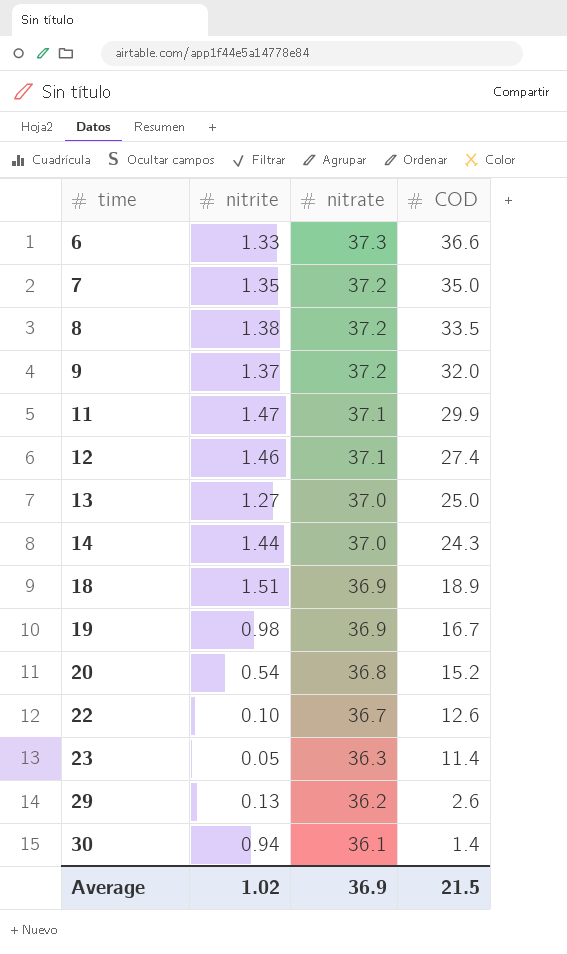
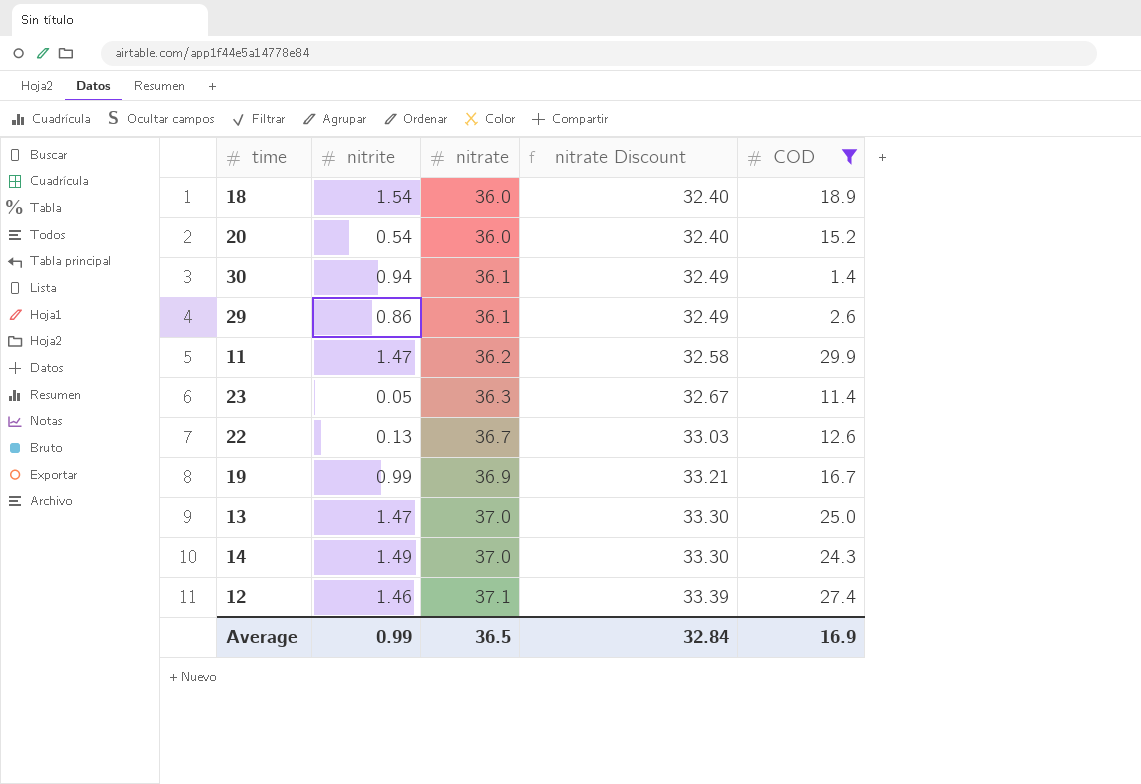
filter: none -> COD <= 29.9
row order: time ascending -> nitrate ascending
column nitrate Discount | formula: none -> [nitrate] * 0.9
18 | nitrite: 1.51 -> 1.54
18 | nitrate: 36.9 -> 36.0
20 | nitrate: 36.8 -> 36.0
29 | nitrite: 0.13 -> 0.86
29 | nitrate: 36.2 -> 36.1
11 | nitrate: 37.1 -> 36.2
22 | nitrite: 0.10 -> 0.13
19 | nitrite: 0.98 -> 0.99
13 | nitrite: 1.27 -> 1.47
14 | nitrite: 1.44 -> 1.49
Average | nitrite: 1.02 -> 0.99
Average | nitrate: 36.9 -> 36.5
Average | COD: 21.5 -> 16.9

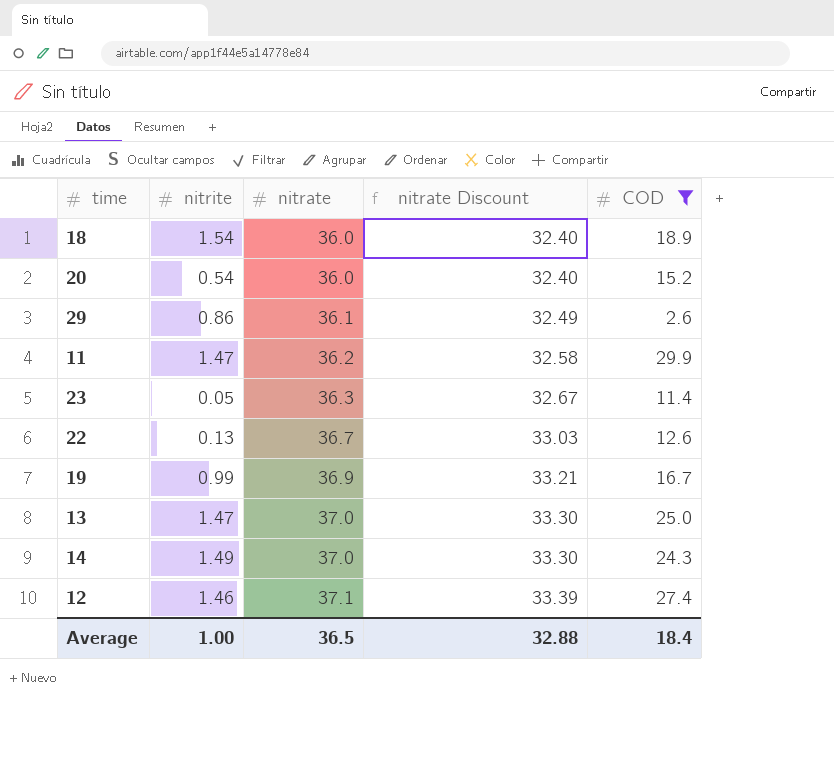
row 30: 0.94 | 36.1 | 32.49 | 1.4 -> none
Average | nitrite: 0.99 -> 1.00
Average | nitrate Discount: 32.84 -> 32.88
Average | COD: 16.9 -> 18.4

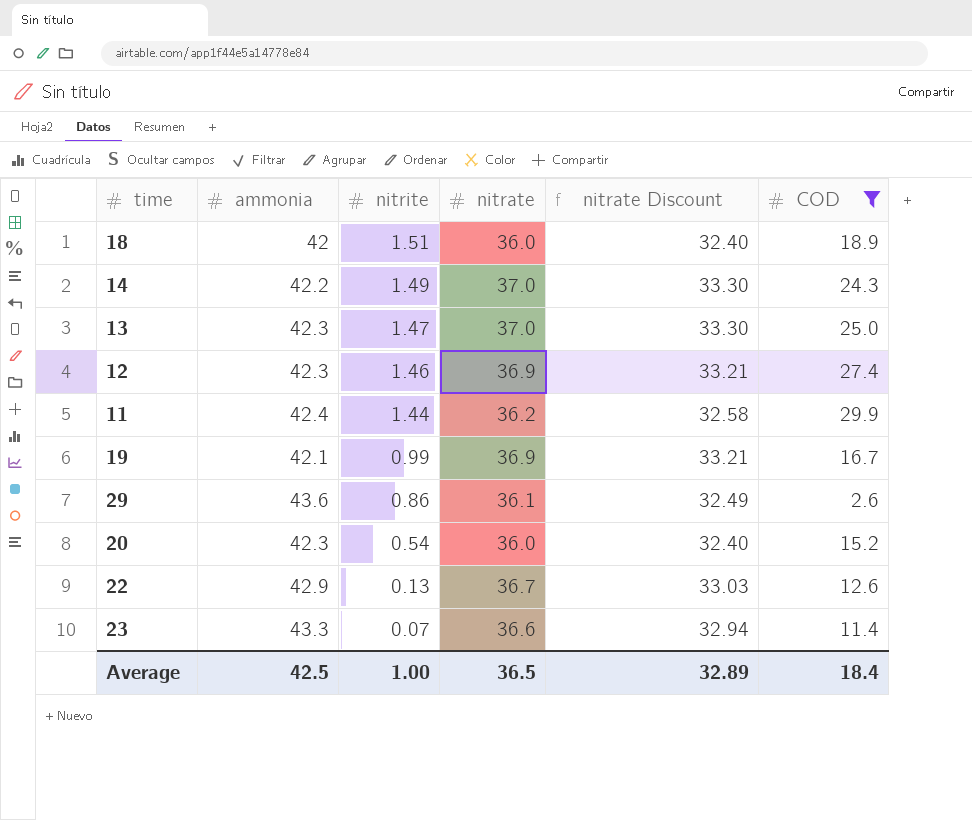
row order: nitrate ascending -> nitrite descending
column ammonia | position: none -> 2
18 | nitrite: 1.54 -> 1.51
12 | nitrate: 37.1 -> 36.9
12 | nitrate Discount: 33.39 -> 33.21
11 | nitrite: 1.47 -> 1.44
23 | nitrite: 0.05 -> 0.07
23 | nitrate: 36.3 -> 36.6
23 | nitrate Discount: 32.67 -> 32.94
Average | nitrate Discount: 32.88 -> 32.89

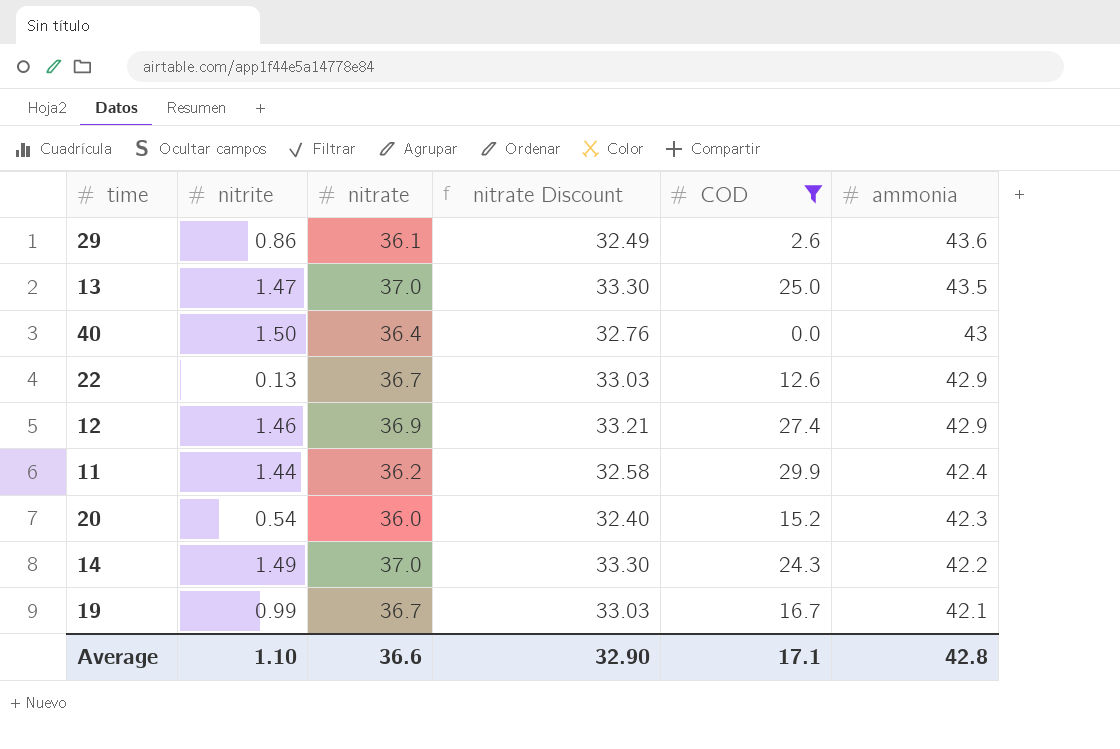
row order: nitrite descending -> ammonia descending
column ammonia | position: 2 -> 6
row 18: 42 | 1.51 | 36.0 | 32.40 | 18.9 -> none
row 23: 43.3 | 0.07 | 36.6 | 32.94 | 11.4 -> none
13 | ammonia: 42.3 -> 43.5
row 40: none -> 1.50 | 36.4 | 32.76 | 0.0 | 43
12 | ammonia: 42.3 -> 42.9
19 | nitrate: 36.9 -> 36.7
19 | nitrate Discount: 33.21 -> 33.03
Average | nitrite: 1.00 -> 1.10
Average | nitrate: 36.5 -> 36.6
Average | nitrate Discount: 32.89 -> 32.90
Average | COD: 18.4 -> 17.1
Average | ammonia: 42.5 -> 42.8

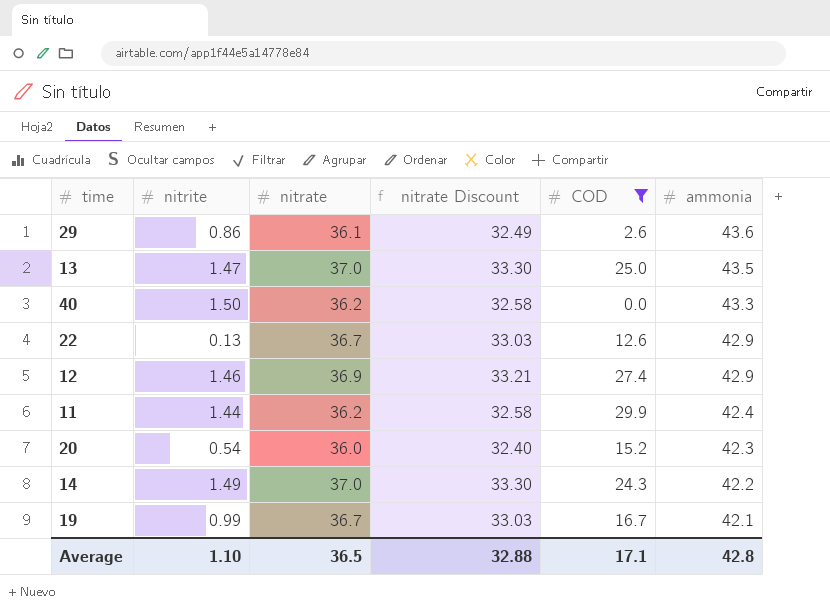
40 | nitrate: 36.4 -> 36.2
40 | nitrate Discount: 32.76 -> 32.58
40 | ammonia: 43 -> 43.3
Average | nitrate: 36.6 -> 36.5
Average | nitrate Discount: 32.90 -> 32.88

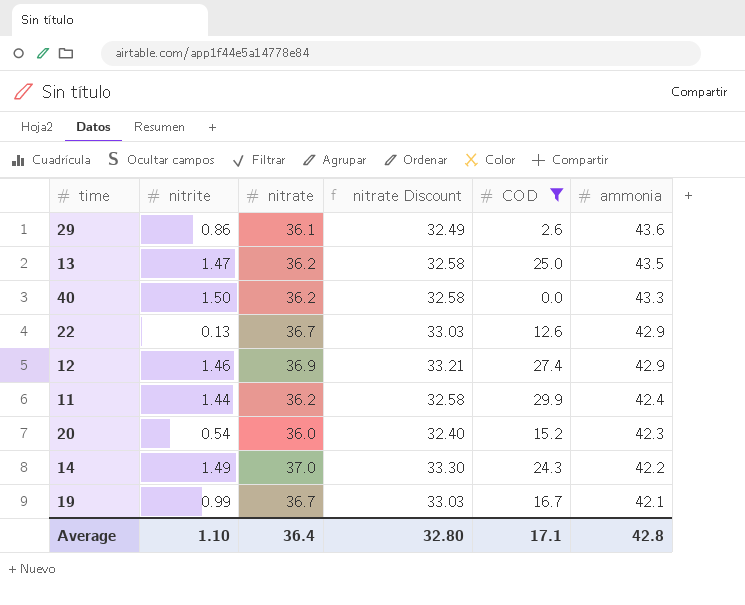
13 | nitrate: 37.0 -> 36.2
13 | nitrate Discount: 33.30 -> 32.58
Average | nitrate: 36.5 -> 36.4
Average | nitrate Discount: 32.88 -> 32.80

